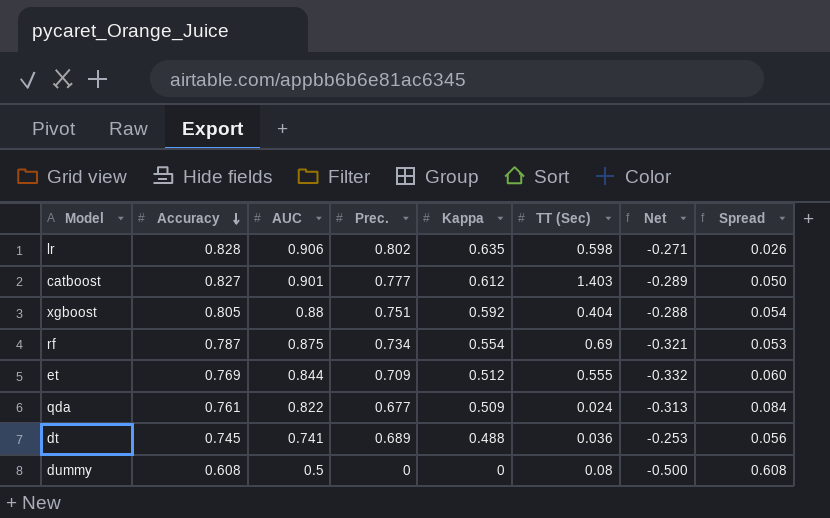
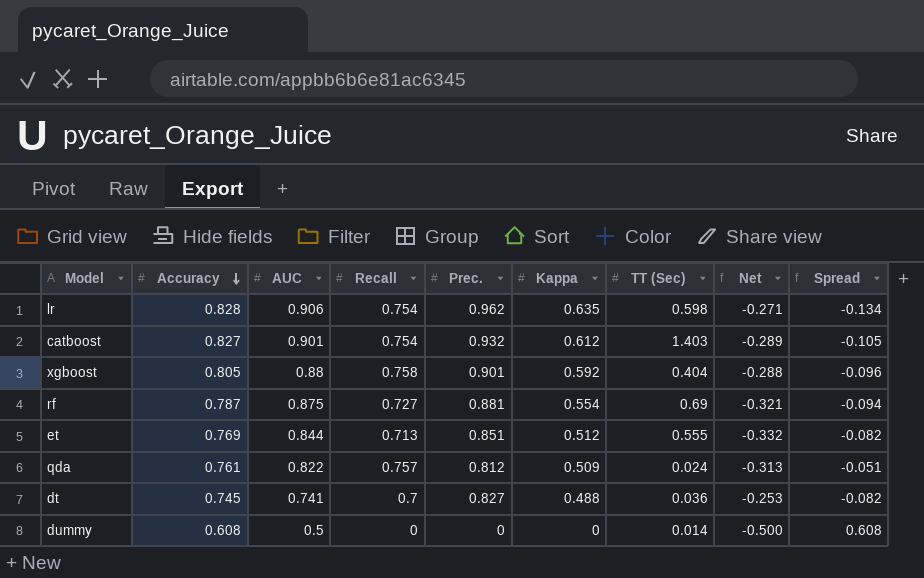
column Recall | position: none -> 4
lr | Prec.: 0.802 -> 0.962
lr | Spread: 0.026 -> -0.134
catboost | Prec.: 0.777 -> 0.932
catboost | Spread: 0.050 -> -0.105
xgboost | Prec.: 0.751 -> 0.901
xgboost | Spread: 0.054 -> -0.096
rf | Prec.: 0.734 -> 0.881
rf | Spread: 0.053 -> -0.094
et | Prec.: 0.709 -> 0.851
et | Spread: 0.060 -> -0.082
qda | Prec.: 0.677 -> 0.812
qda | Spread: 0.084 -> -0.051
dt | Prec.: 0.689 -> 0.827
dt | Spread: 0.056 -> -0.082
dummy | TT (Sec): 0.08 -> 0.014

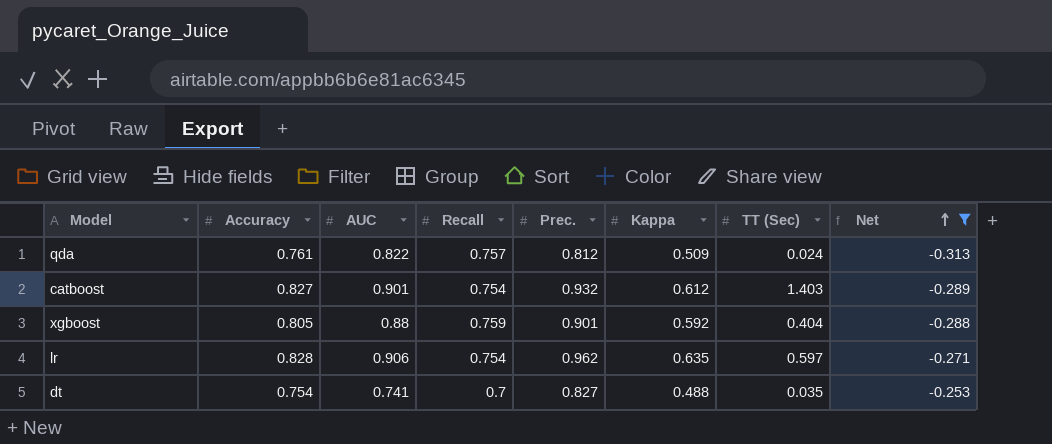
filter: none -> Net >= -0.313
row order: Accuracy descending -> Net ascending
column Spread | formula: [Accuracy] - [Prec.] -> none
xgboost | Recall: 0.758 -> 0.759
lr | TT (Sec): 0.598 -> 0.597
dt | Accuracy: 0.745 -> 0.754
dt | TT (Sec): 0.036 -> 0.035

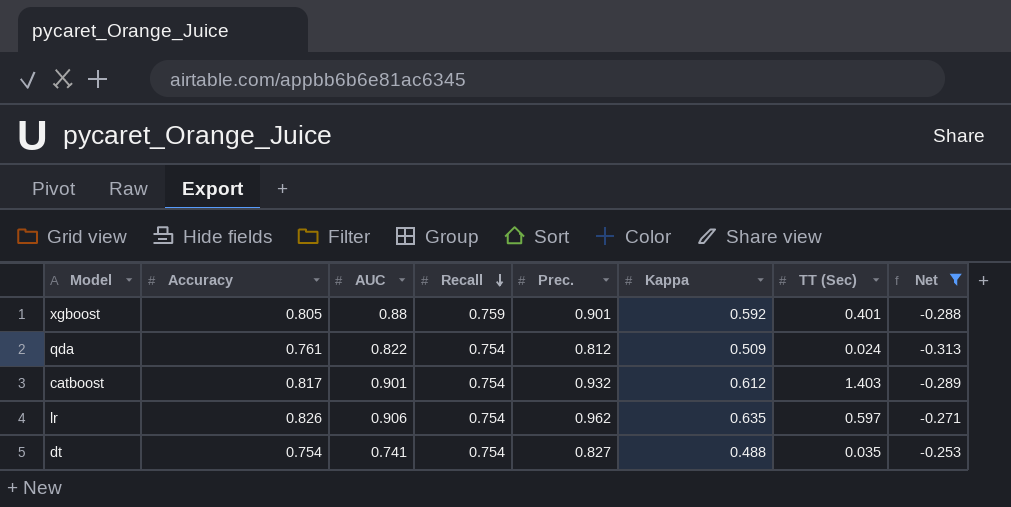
row order: Net ascending -> Recall descending
xgboost | TT (Sec): 0.404 -> 0.401
qda | Recall: 0.757 -> 0.754
catboost | Accuracy: 0.827 -> 0.817
lr | Accuracy: 0.828 -> 0.826
dt | Recall: 0.7 -> 0.754

